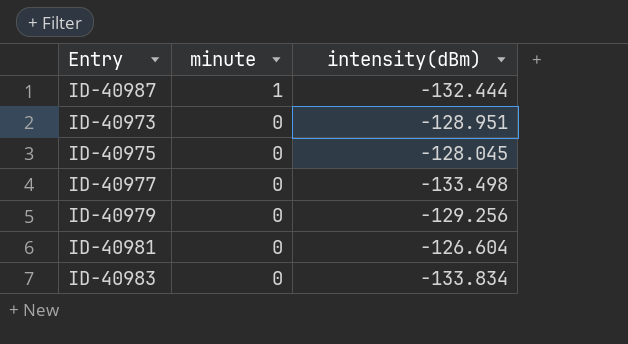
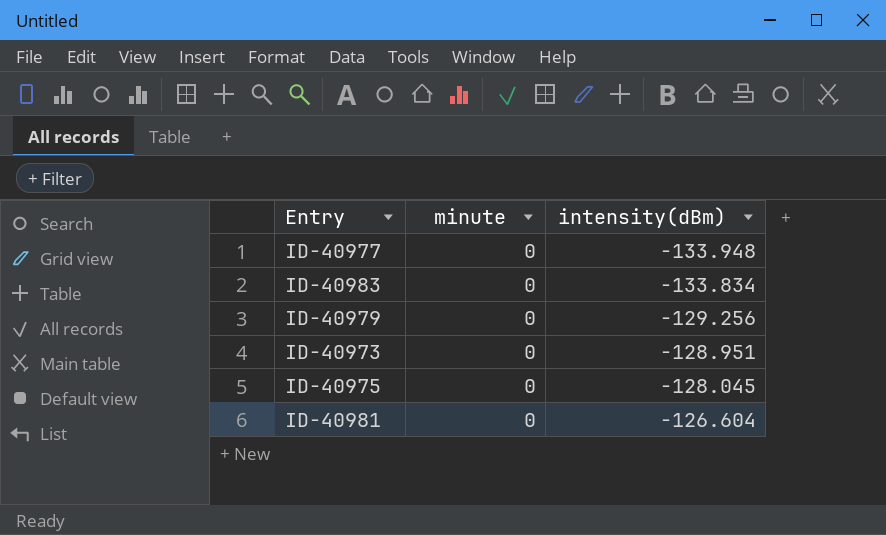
row order: minute descending -> intensity(dBm) ascending
row ID-40987: 1 | -132.444 -> none
ID-40977 | intensity(dBm): -133.498 -> -133.948

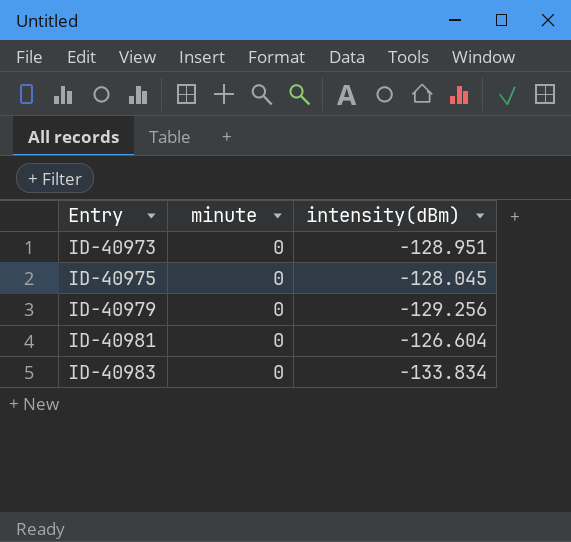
row order: intensity(dBm) ascending -> Entry ascending
row ID-40977: 0 | -133.948 -> none

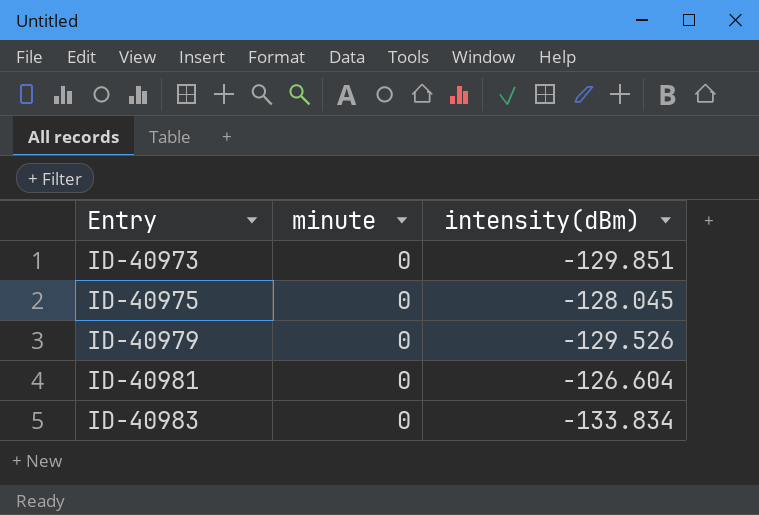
ID-40973 | intensity(dBm): -128.951 -> -129.851
ID-40979 | intensity(dBm): -129.256 -> -129.526

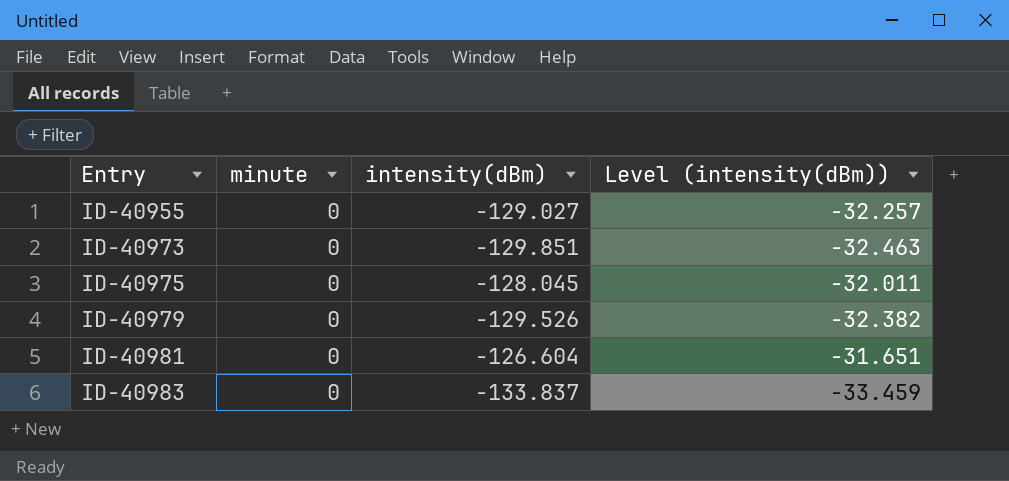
column Level (intensity(dBm)) | formula: none -> [intensity(dBm)] * 0.25
row ID-40955: none -> 0 | -129.027 | -32.257
ID-40983 | intensity(dBm): -133.834 -> -133.837

